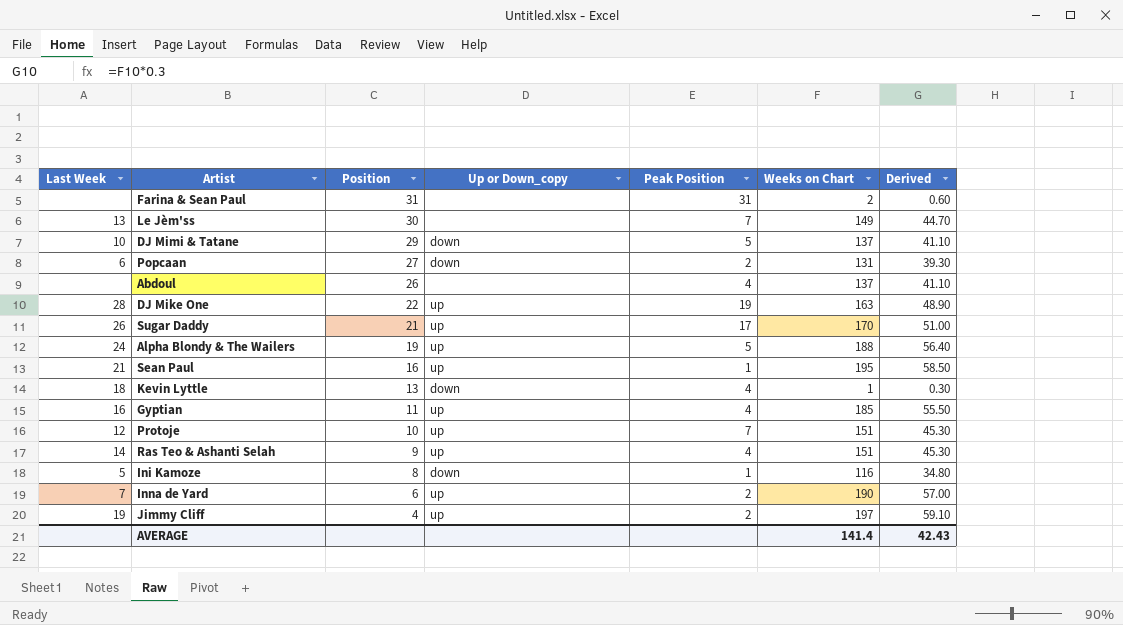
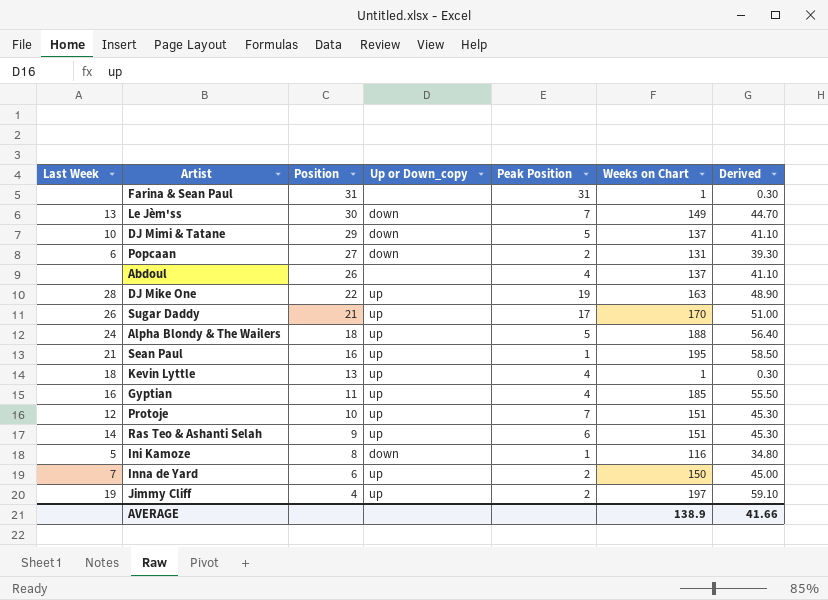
Farina & Sean Paul | Weeks on Chart: 2 -> 1
Farina & Sean Paul | Derived: 0.60 -> 0.30
Le Jèm'ss | Up or Down_copy: none -> down
Alpha Blondy & The Wailers | Position: 19 -> 18
Kevin Lyttle | Up or Down_copy: down -> up
Ras Teo & Ashanti Selah | Peak Position: 4 -> 6
Inna de Yard | Weeks on Chart: 190 -> 150
Inna de Yard | Derived: 57.00 -> 45.00
AVERAGE | Weeks on Chart: 141.4 -> 138.9
AVERAGE | Derived: 42.43 -> 41.66

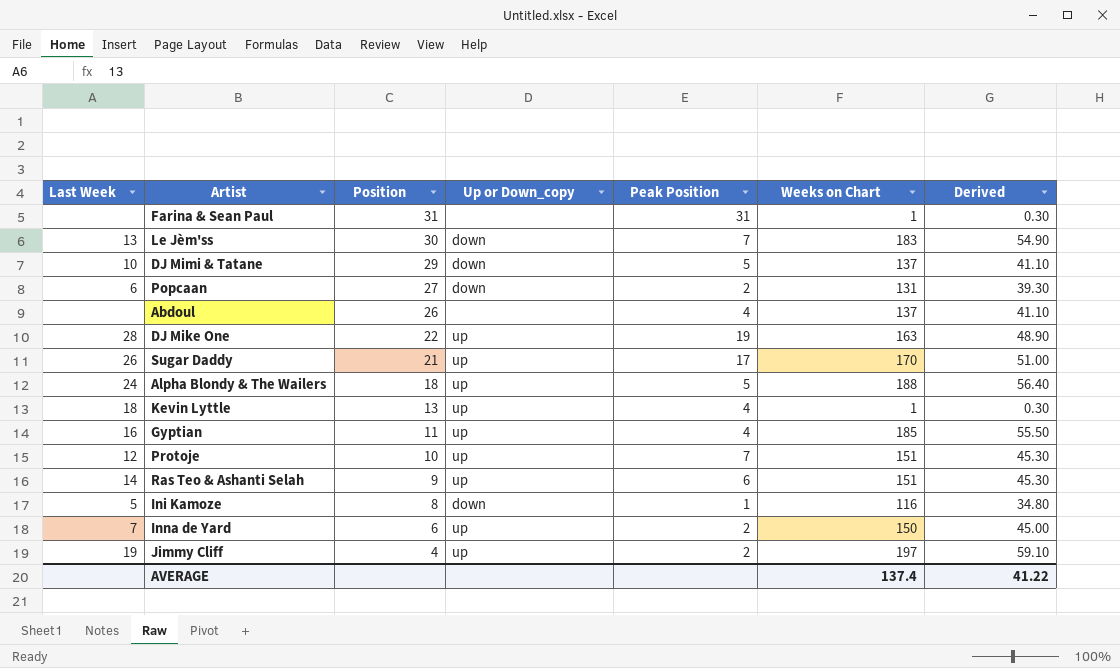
row Sean Paul: 21 | 16 | up | 1 | 195 | 58.50 -> none
Le Jèm'ss | Weeks on Chart: 149 -> 183
Le Jèm'ss | Derived: 44.70 -> 54.90
AVERAGE | Weeks on Chart: 138.9 -> 137.4
AVERAGE | Derived: 41.66 -> 41.22

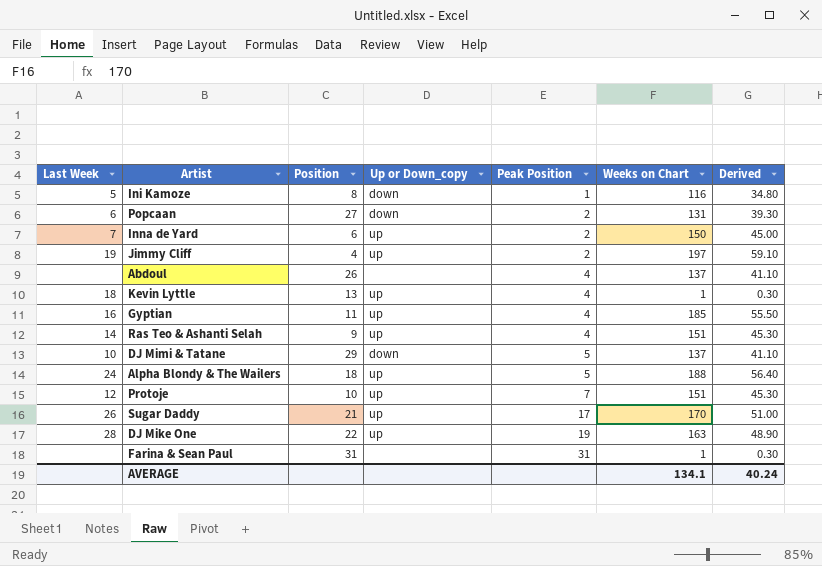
row order: Position descending -> Peak Position ascending
row Le Jèm'ss: 13 | 30 | down | 7 | 183 | 54.90 -> none
Ras Teo & Ashanti Selah | Peak Position: 6 -> 4
AVERAGE | Weeks on Chart: 137.4 -> 134.1
AVERAGE | Derived: 41.22 -> 40.24

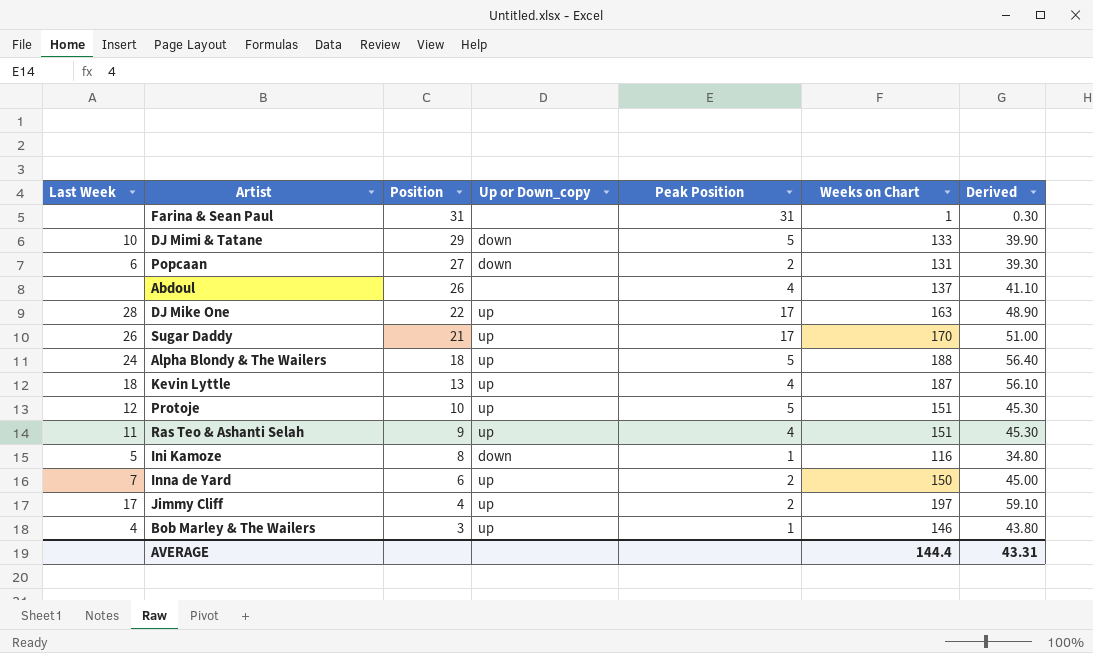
row order: Peak Position ascending -> Position descending
row Gyptian: 16 | 11 | up | 4 | 185 | 55.50 -> none
DJ Mimi & Tatane | Weeks on Chart: 137 -> 133
DJ Mimi & Tatane | Derived: 41.10 -> 39.90
DJ Mike One | Peak Position: 19 -> 17
Kevin Lyttle | Weeks on Chart: 1 -> 187
Kevin Lyttle | Derived: 0.30 -> 56.10
Protoje | Peak Position: 7 -> 5
Ras Teo & Ashanti Selah | Last Week: 14 -> 11
Jimmy Cliff | Last Week: 19 -> 17
row Bob Marley & The Wailers: none -> 4 | 3 | up | 1 | 146 | 43.80
AVERAGE | Weeks on Chart: 134.1 -> 144.4
AVERAGE | Derived: 40.24 -> 43.31

